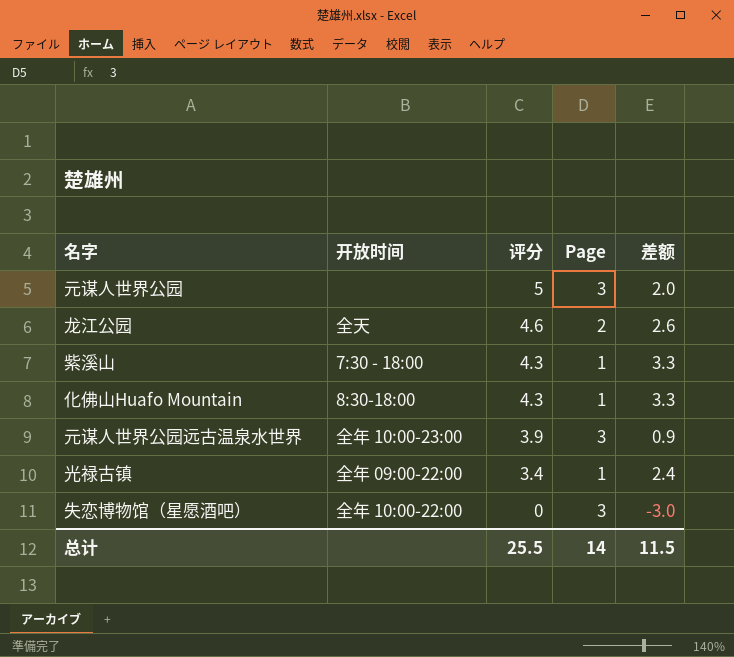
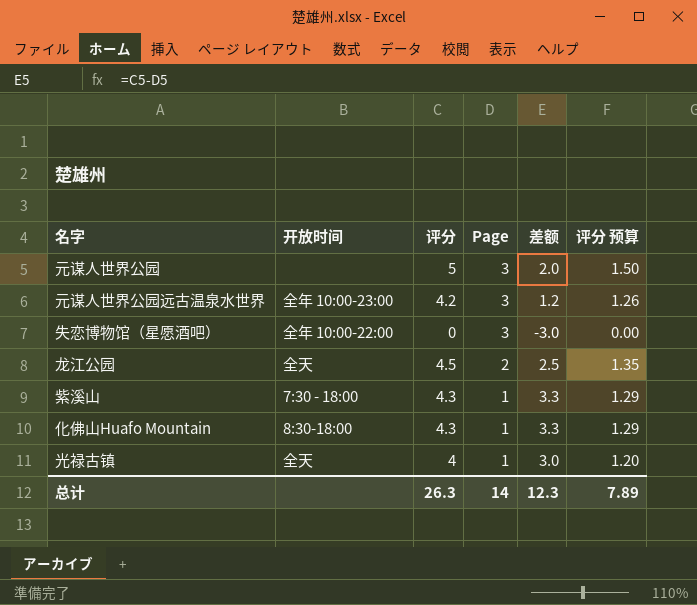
row order: 评分 descending -> Page descending
column 评分 预算 | formula: none -> [评分] * 0.3
元谋人世界公园远古温泉水世界 | 评分: 3.9 -> 4.2
元谋人世界公园远古温泉水世界 | 差额: 0.9 -> 1.2
龙江公园 | 评分: 4.6 -> 4.5
龙江公园 | 差额: 2.6 -> 2.5
光禄古镇 | 开放时间: 全年 09:00-22:00 -> 全天
光禄古镇 | 评分: 3.4 -> 4
光禄古镇 | 差额: 2.4 -> 3.0
总计 | 评分: 25.5 -> 26.3
总计 | 差额: 11.5 -> 12.3

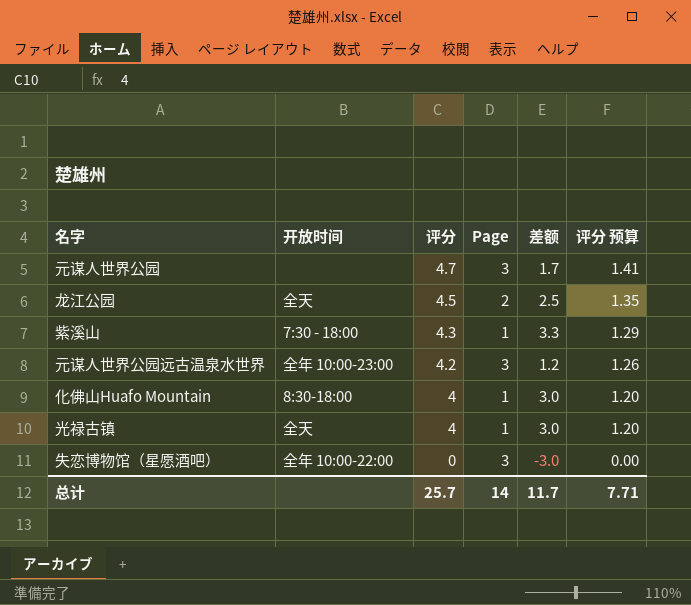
row order: Page descending -> 评分 descending
元谋人世界公园 | 评分: 5 -> 4.7
元谋人世界公园 | 差额: 2.0 -> 1.7
元谋人世界公园 | 评分 预算: 1.50 -> 1.41
化佛山Huafo Mountain | 评分: 4.3 -> 4
化佛山Huafo Mountain | 差额: 3.3 -> 3.0
化佛山Huafo Mountain | 评分 预算: 1.29 -> 1.20
总计 | 评分: 26.3 -> 25.7
总计 | 差额: 12.3 -> 11.7
总计 | 评分 预算: 7.89 -> 7.71

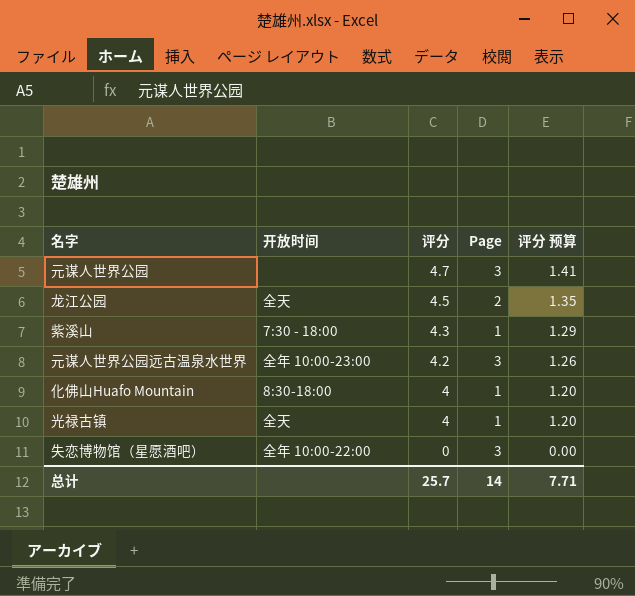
column 差额 | formula: [评分] - [Page] -> none

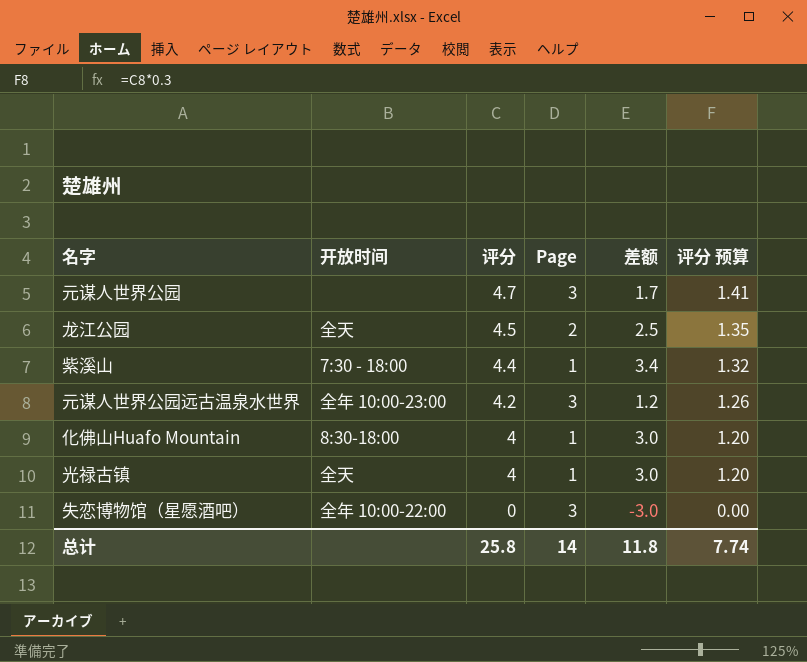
column 差额 | formula: none -> [评分] - [Page]
紫溪山 | 评分: 4.3 -> 4.4
紫溪山 | 评分 预算: 1.29 -> 1.32
总计 | 评分: 25.7 -> 25.8
总计 | 评分 预算: 7.71 -> 7.74

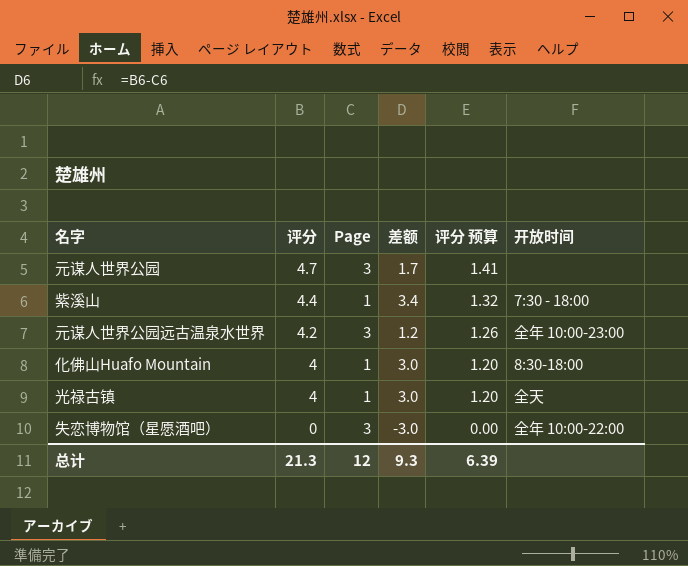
column 开放时间 | position: 2 -> 6
row 龙江公园: 全天 | 4.5 | 2 | 2.5 | 1.35 -> none
总计 | 评分: 25.8 -> 21.3
总计 | Page: 14 -> 12
总计 | 差额: 11.8 -> 9.3
总计 | 评分 预算: 7.74 -> 6.39

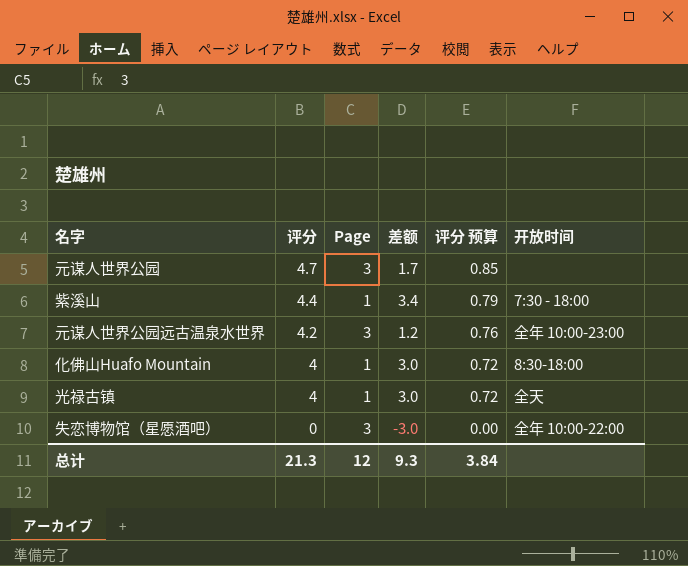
column 评分 预算 | formula: [评分] * 0.3 -> [评分] * 0.18
总计 | 评分 预算: 6.39 -> 3.84

